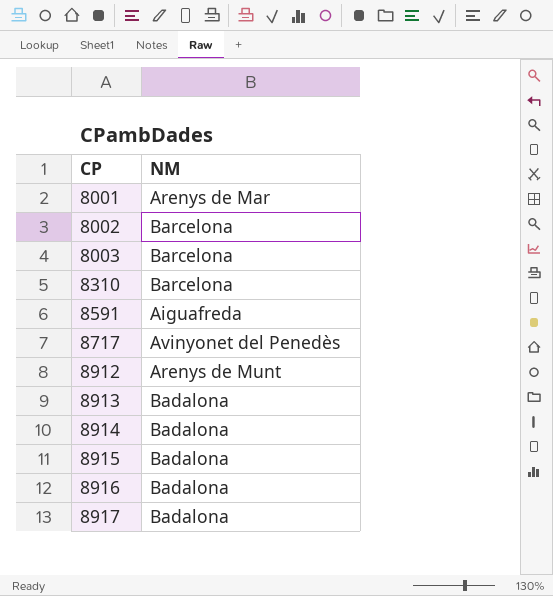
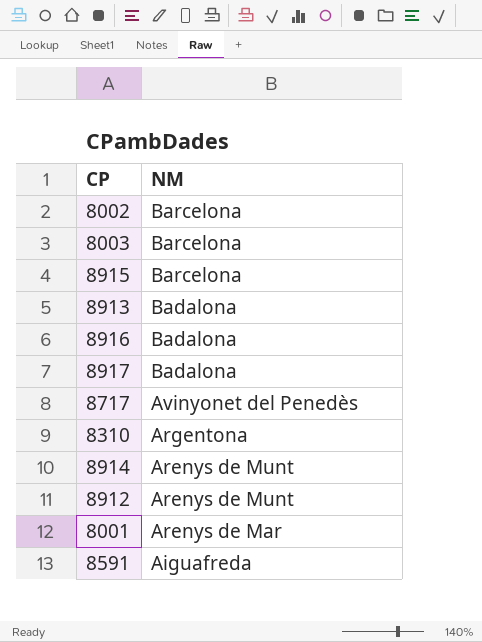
row order: CP ascending -> NM descending
8915 | NM: Badalona -> Barcelona
8310 | NM: Barcelona -> Argentona
8914 | NM: Badalona -> Arenys de Munt

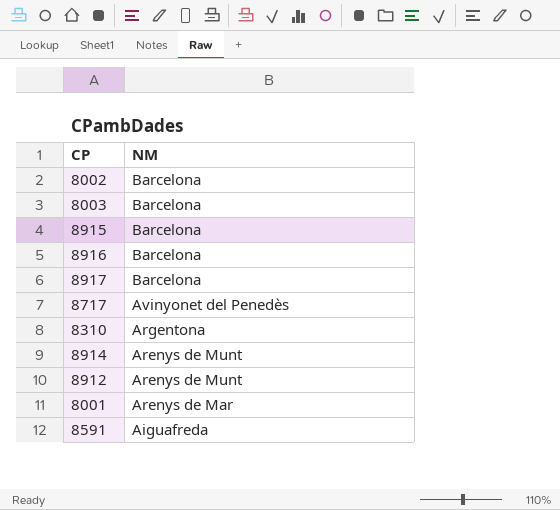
row 8913: Badalona -> none
8916 | NM: Badalona -> Barcelona
8917 | NM: Badalona -> Barcelona

